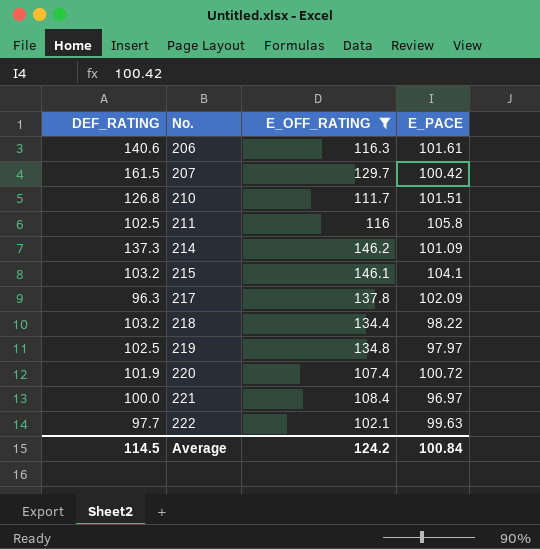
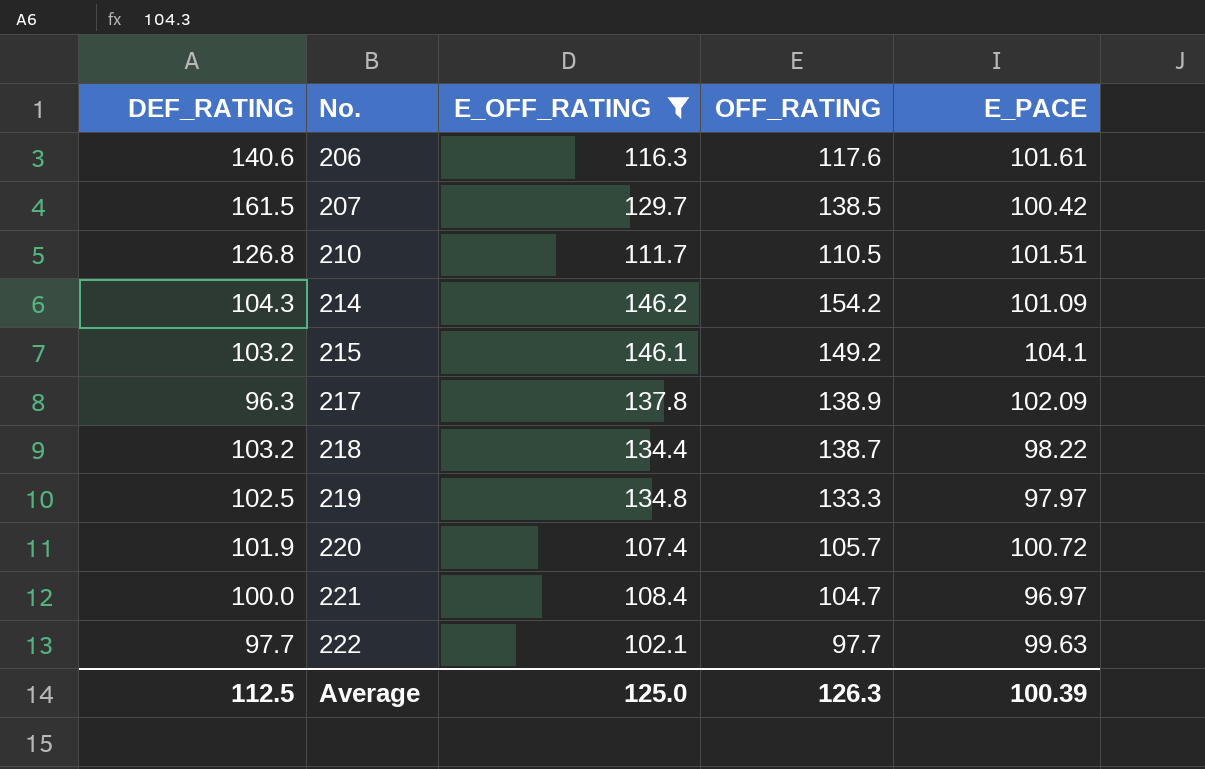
column OFF_RATING | position: none -> 4
row 211: 102.5 | 116 | 105.8 -> none
214 | DEF_RATING: 137.3 -> 104.3
Average | DEF_RATING: 114.5 -> 112.5
Average | E_OFF_RATING: 124.2 -> 125.0
Average | E_PACE: 100.84 -> 100.39

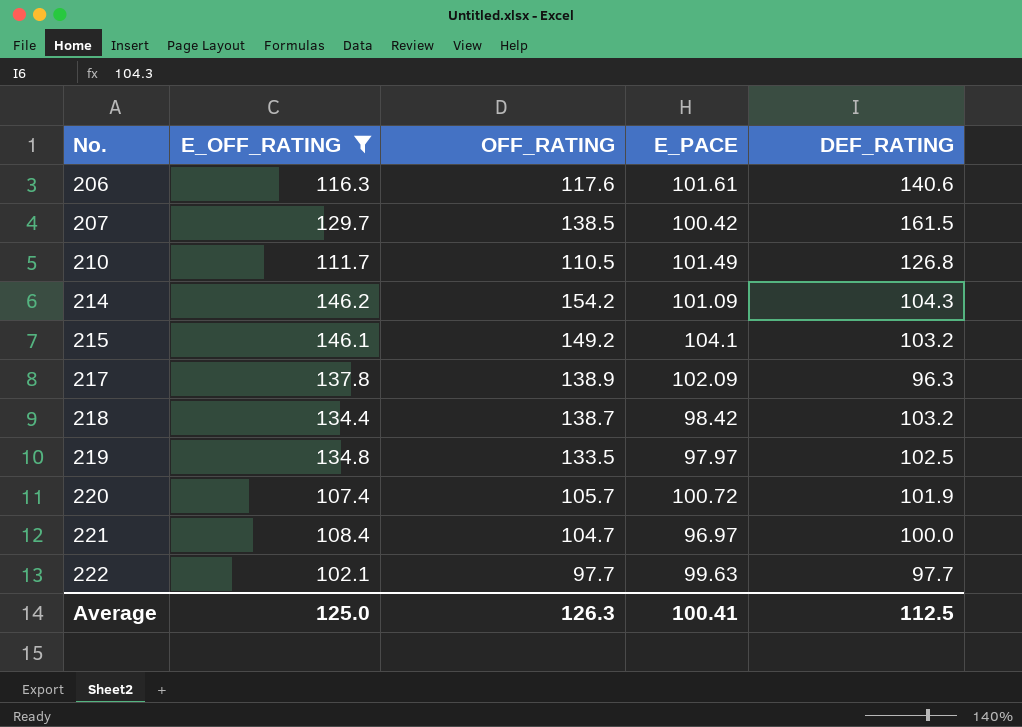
column DEF_RATING | position: 1 -> 5
210 | E_PACE: 101.51 -> 101.49
218 | E_PACE: 98.22 -> 98.42
219 | OFF_RATING: 133.3 -> 133.5
Average | E_PACE: 100.39 -> 100.41

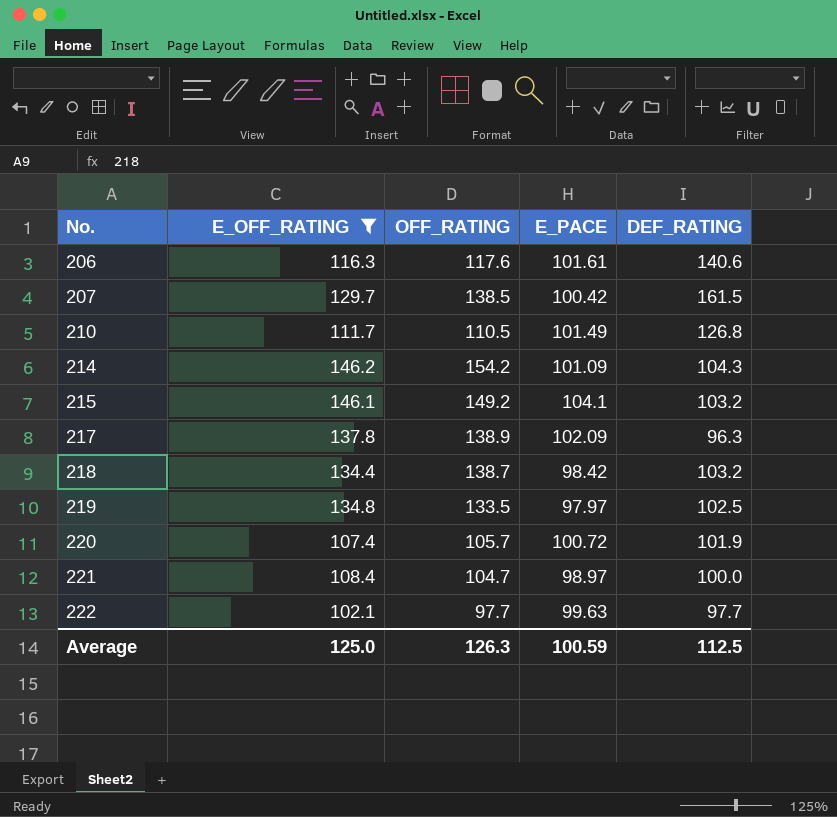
221 | E_PACE: 96.97 -> 98.97
Average | E_PACE: 100.41 -> 100.59

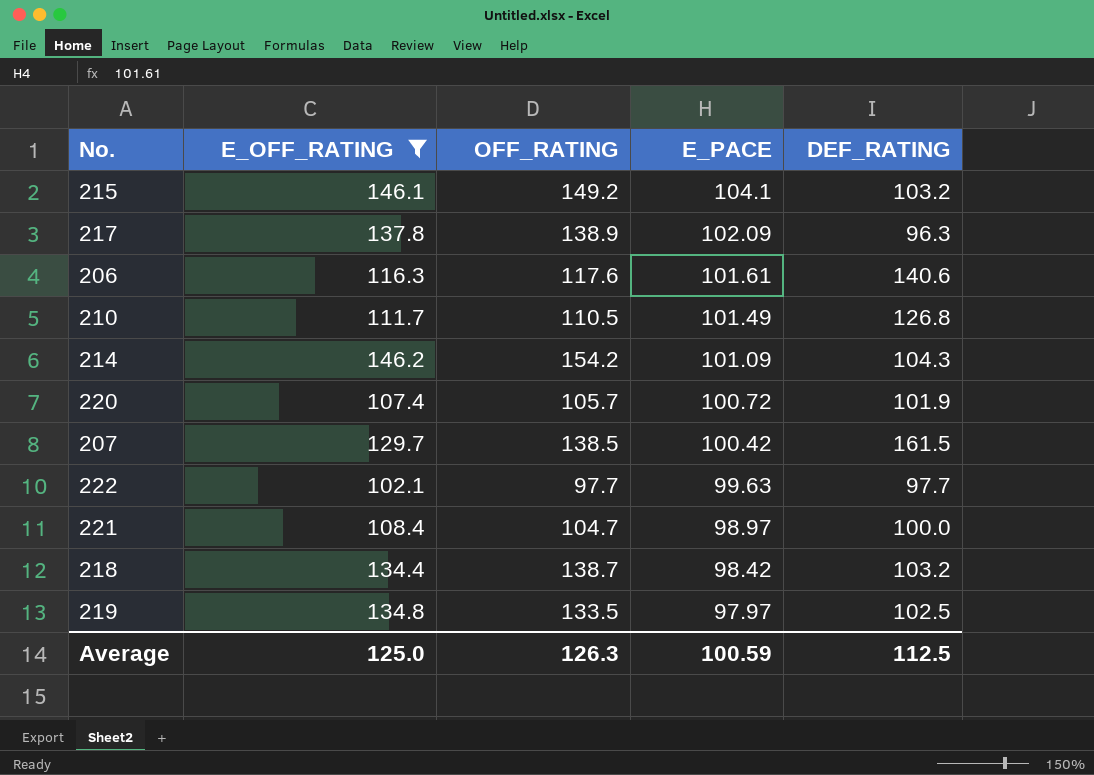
row order: No. ascending -> E_PACE descending

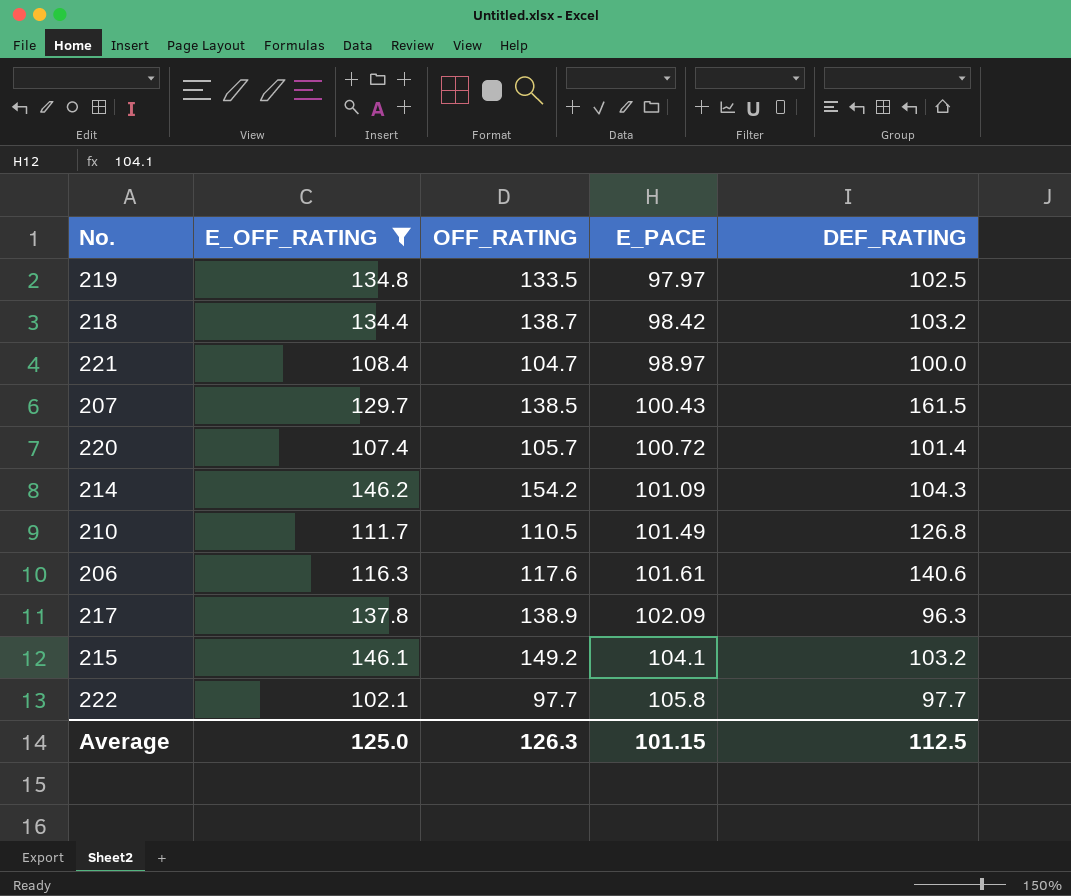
row order: E_PACE descending -> E_PACE ascending
207 | E_PACE: 100.42 -> 100.43
220 | DEF_RATING: 101.9 -> 101.4
222 | E_PACE: 99.63 -> 105.8
Average | E_PACE: 100.59 -> 101.15

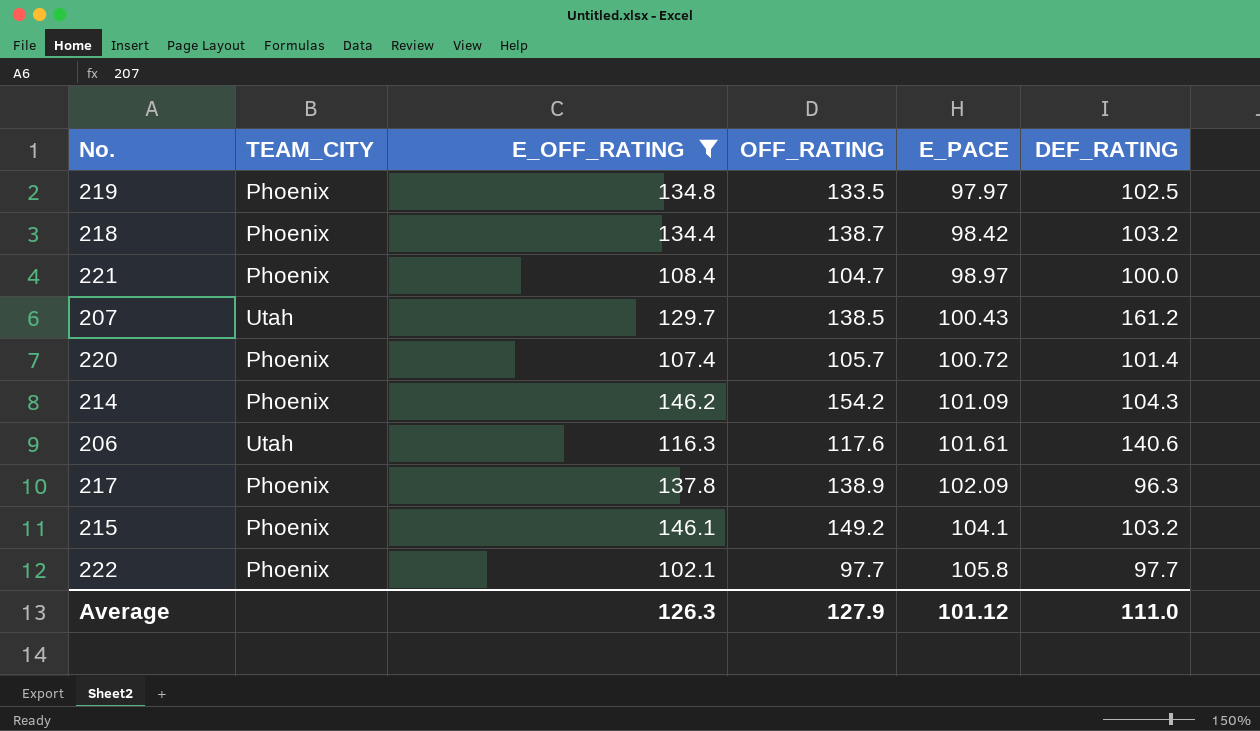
column TEAM_CITY | position: none -> 2
row 210: 111.7 | 110.5 | 101.49 | 126.8 -> none
207 | DEF_RATING: 161.5 -> 161.2
Average | E_OFF_RATING: 125.0 -> 126.3
Average | OFF_RATING: 126.3 -> 127.9
Average | E_PACE: 101.15 -> 101.12
Average | DEF_RATING: 112.5 -> 111.0

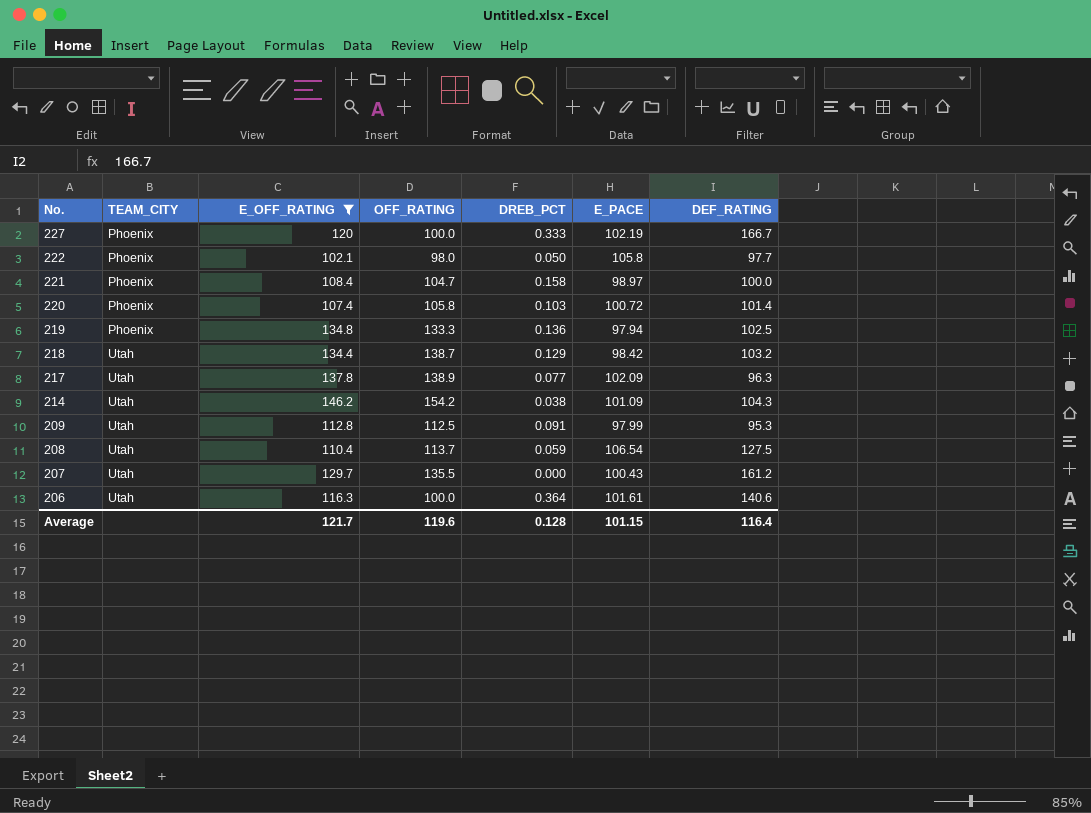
row order: E_PACE ascending -> No. descending
column DREB_PCT | position: none -> 5
row 215: Phoenix | 146.1 | 149.2 | 104.1 | 103.2 -> none
row 227: none -> Phoenix | 120 | 100.0 | 0.333 | 102.19 | 166.7
222 | OFF_RATING: 97.7 -> 98.0
220 | OFF_RATING: 105.7 -> 105.8
219 | OFF_RATING: 133.5 -> 133.3
219 | E_PACE: 97.97 -> 97.94
218 | TEAM_CITY: Phoenix -> Utah
217 | TEAM_CITY: Phoenix -> Utah
214 | TEAM_CITY: Phoenix -> Utah
row 209: none -> Utah | 112.8 | 112.5 | 0.091 | 97.99 | 95.3
row 208: none -> Utah | 110.4 | 113.7 | 0.059 | 106.54 | 127.5
207 | OFF_RATING: 138.5 -> 135.5
206 | OFF_RATING: 117.6 -> 100.0
Average | E_OFF_RATING: 126.3 -> 121.7
Average | OFF_RATING: 127.9 -> 119.6
Average | E_PACE: 101.12 -> 101.15
Average | DEF_RATING: 111.0 -> 116.4

